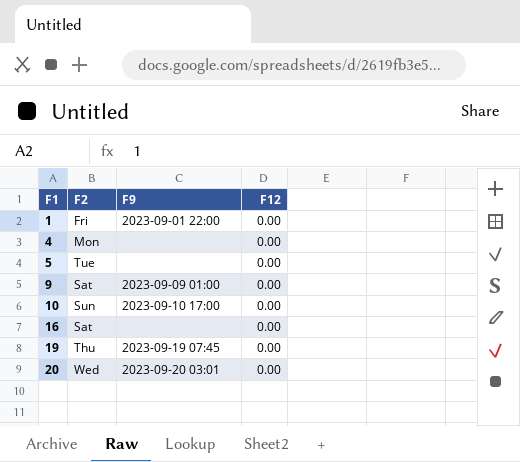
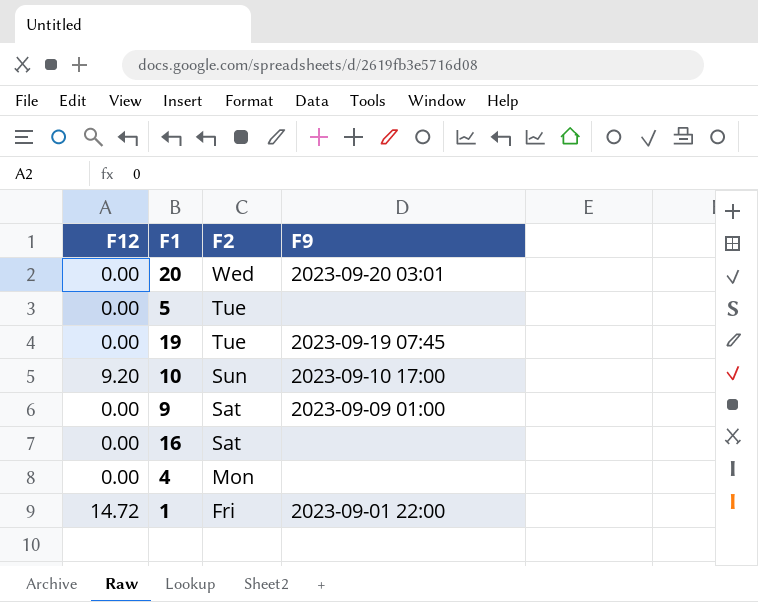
row order: F1 ascending -> F2 descending
column F12 | position: 4 -> 1
19 | F2: Thu -> Tue
10 | F12: 0.00 -> 9.20
1 | F12: 0.00 -> 14.72

